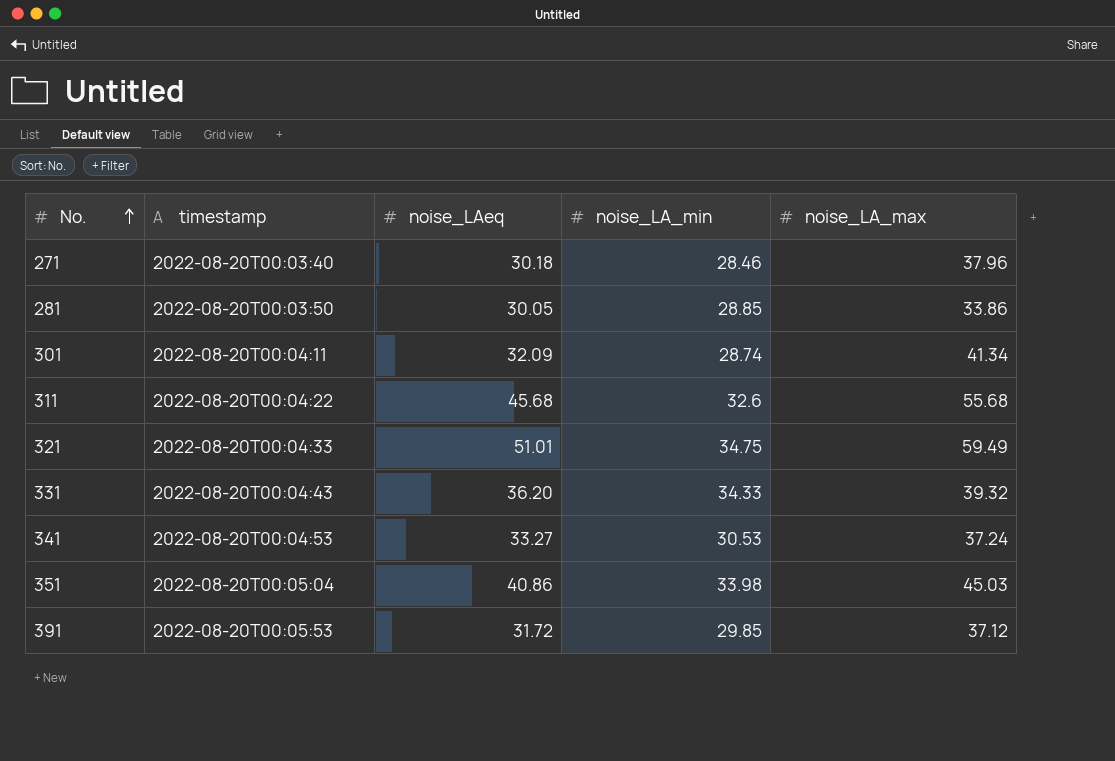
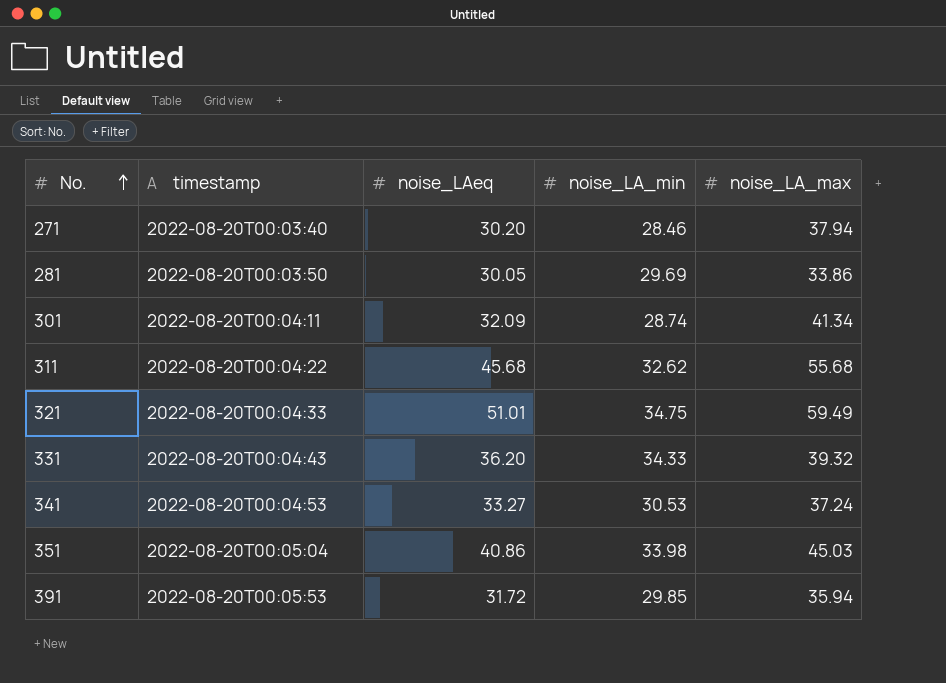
271 | noise_LAeq: 30.18 -> 30.20
271 | noise_LA_max: 37.96 -> 37.94
281 | noise_LA_min: 28.85 -> 29.69
311 | noise_LA_min: 32.6 -> 32.62
391 | noise_LA_max: 37.12 -> 35.94

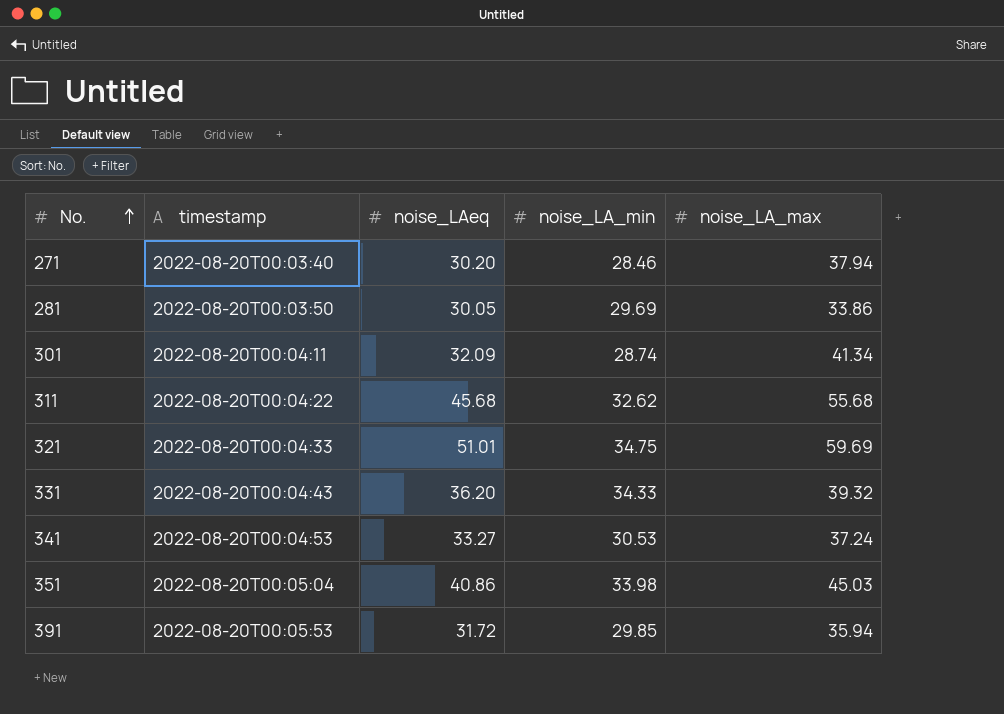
321 | noise_LA_max: 59.49 -> 59.69

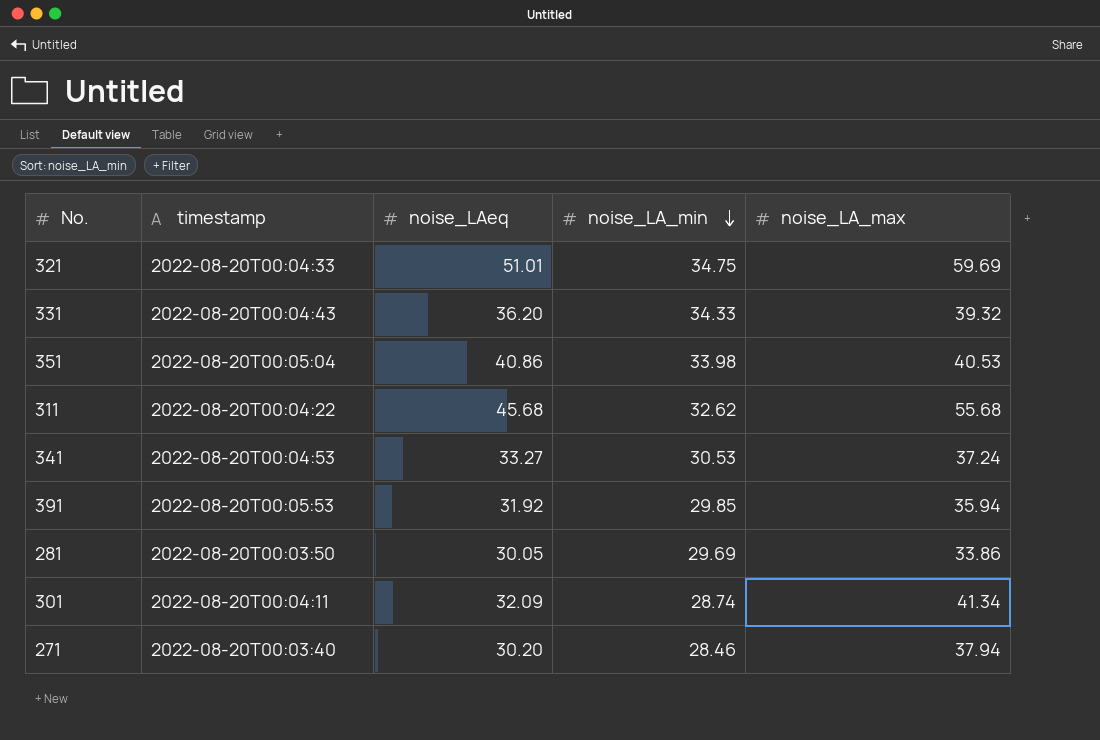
row order: No. ascending -> noise_LA_min descending
351 | noise_LA_max: 45.03 -> 40.53
391 | noise_LAeq: 31.72 -> 31.92

